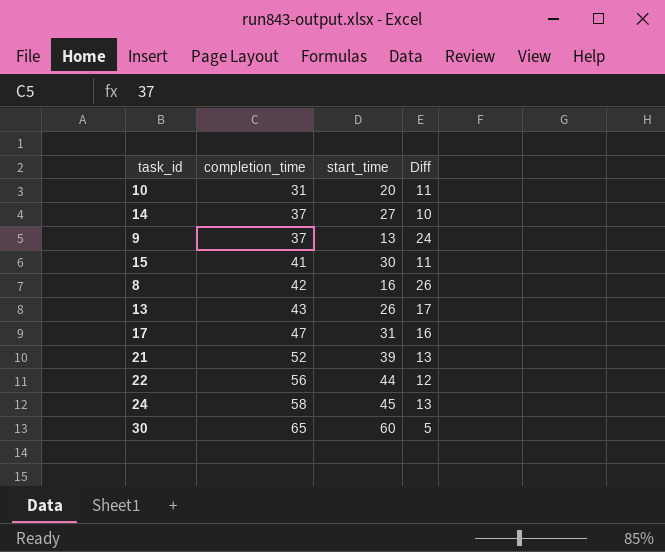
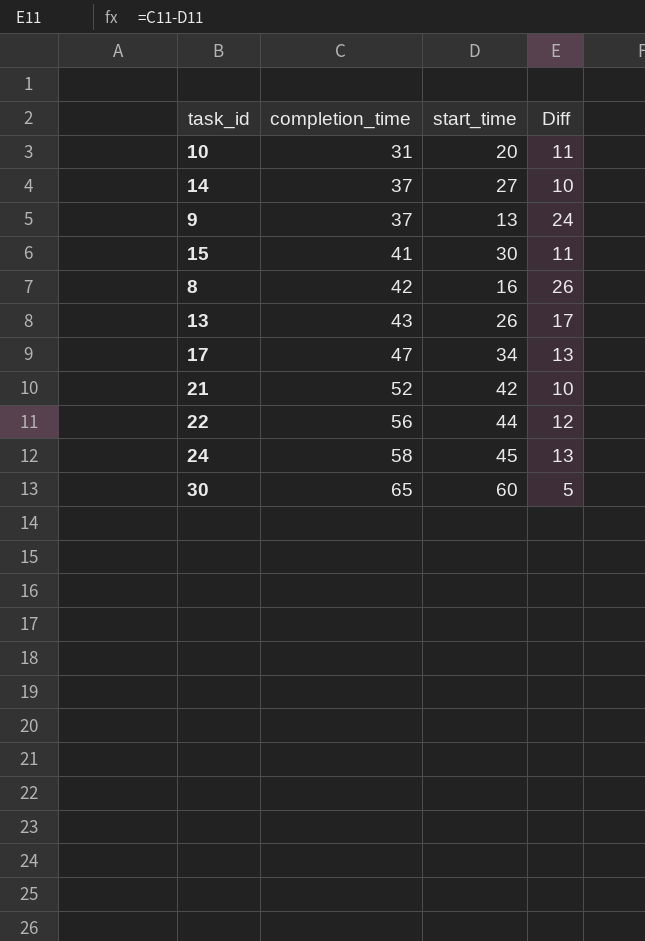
17 | start_time: 31 -> 34
17 | Diff: 16 -> 13
21 | start_time: 39 -> 42
21 | Diff: 13 -> 10

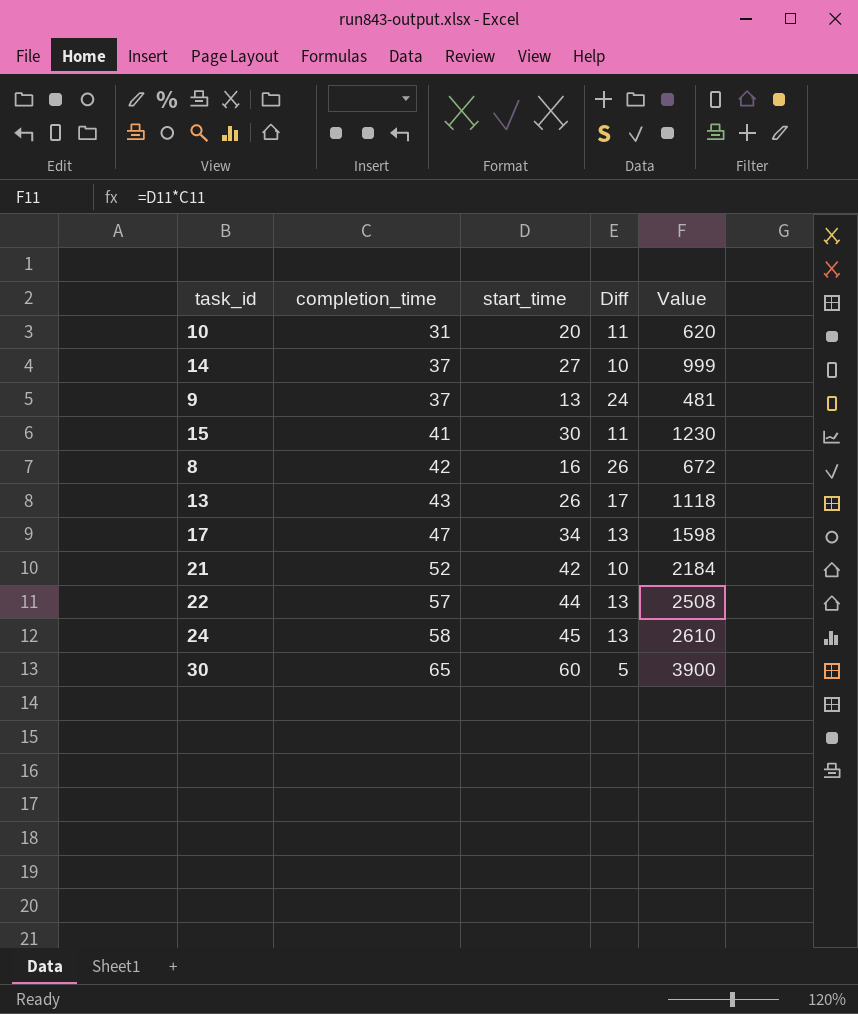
column Value | formula: none -> [completion_time] * [start_time]
22 | completion_time: 56 -> 57
22 | Diff: 12 -> 13

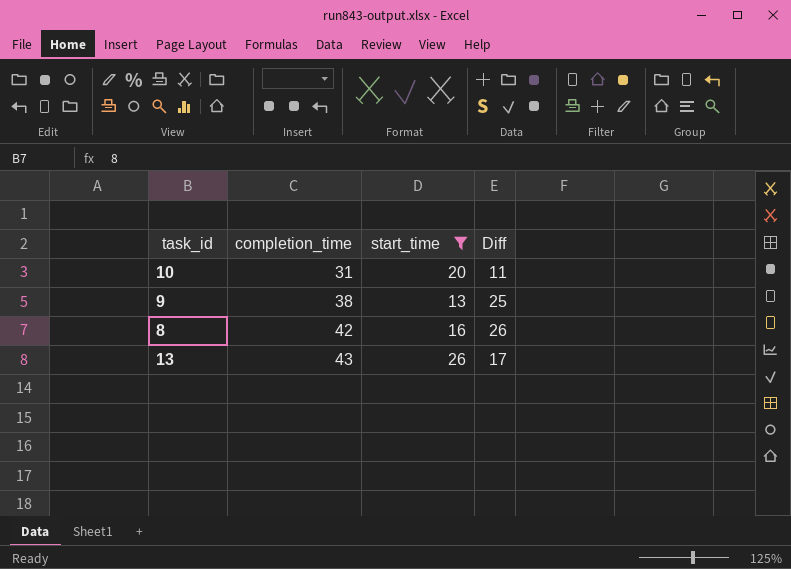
filter: none -> start_time <= 26
column Value | formula: [completion_time] * [start_time] -> none
9 | completion_time: 37 -> 38
9 | Diff: 24 -> 25

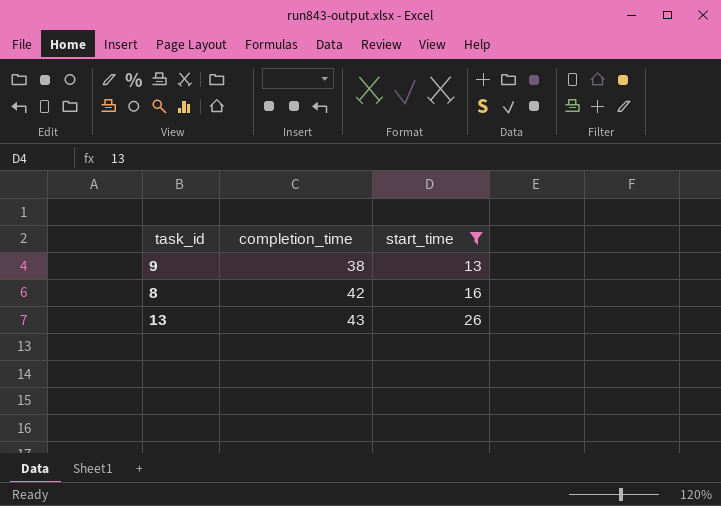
column Diff | formula: [completion_time] - [start_time] -> none
row 10: 31 | 20 | 11 -> none

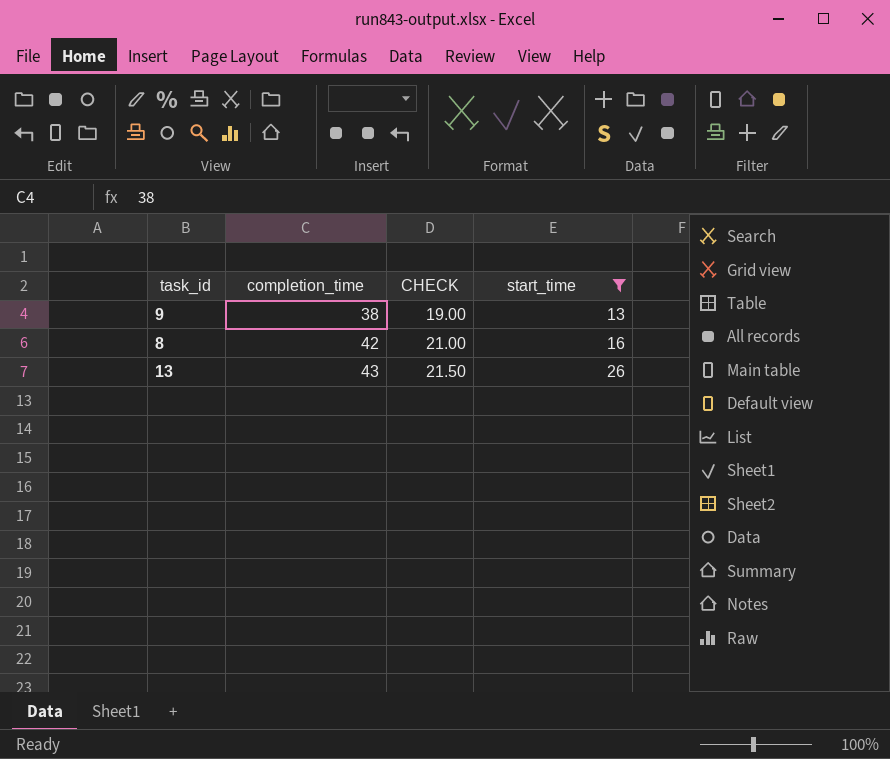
column CHECK | formula: none -> [completion_time] * 0.5

